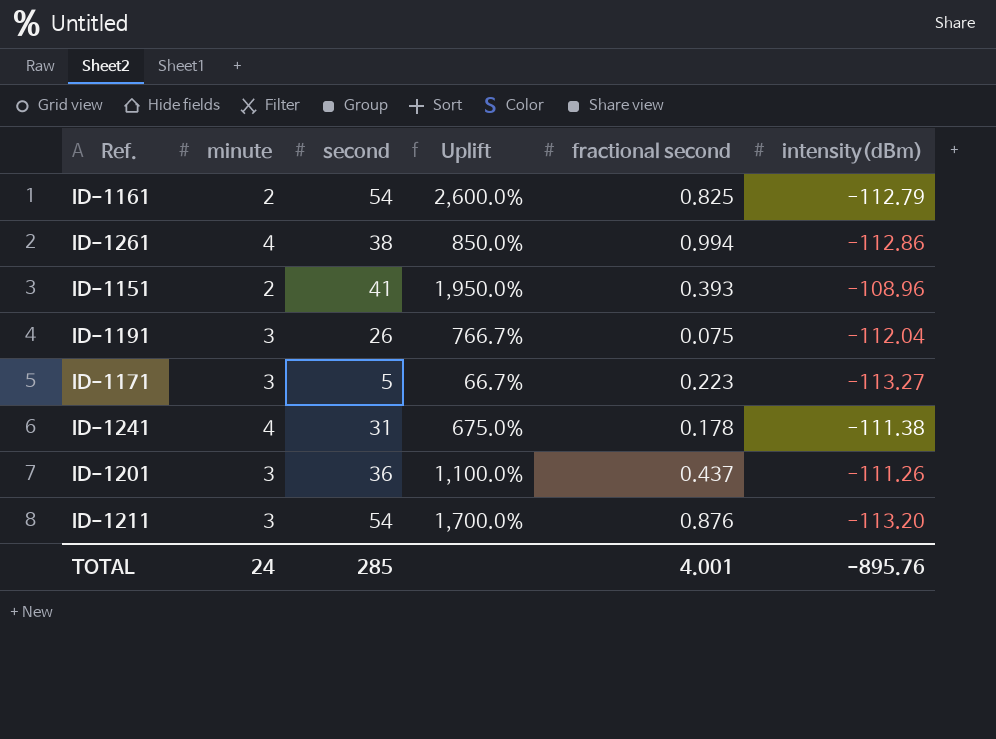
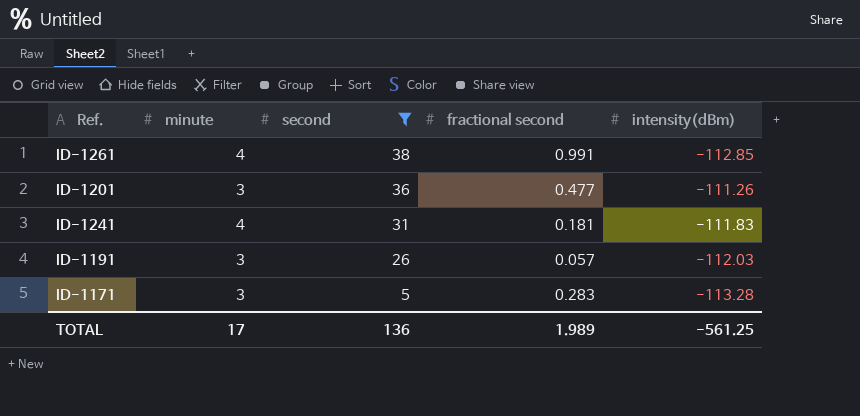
filter: none -> second <= 38
row order: none -> second descending
column Uplift | formula: ([second] - [minute]) / [minute] -> none
ID-1261 | fractional second: 0.994 -> 0.991
ID-1261 | intensity(dBm): -112.86 -> -112.85
ID-1201 | fractional second: 0.437 -> 0.477
ID-1241 | fractional second: 0.178 -> 0.181
ID-1241 | intensity(dBm): -111.38 -> -111.83
ID-1191 | fractional second: 0.075 -> 0.057
ID-1191 | intensity(dBm): -112.04 -> -112.03
ID-1171 | fractional second: 0.223 -> 0.283
ID-1171 | intensity(dBm): -113.27 -> -113.28
TOTAL | minute: 24 -> 17
TOTAL | second: 285 -> 136
TOTAL | fractional second: 4.001 -> 1.989
TOTAL | intensity(dBm): -895.76 -> -561.25

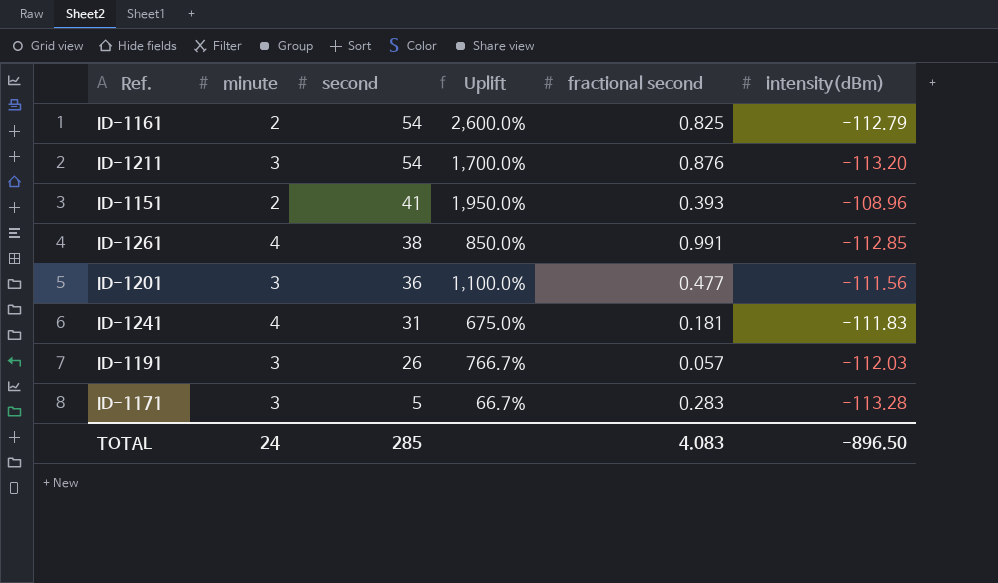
filter: second <= 38 -> none
column Uplift | formula: none -> ([second] - [minute]) / [minute]
ID-1201 | intensity(dBm): -111.26 -> -111.56
TOTAL | minute: 17 -> 24
TOTAL | second: 136 -> 285
TOTAL | fractional second: 1.989 -> 4.083
TOTAL | intensity(dBm): -561.25 -> -896.50

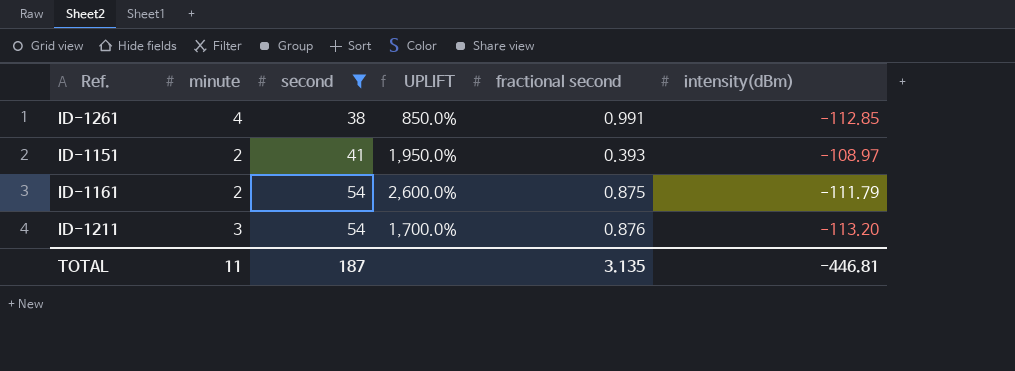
filter: none -> second >= 38
row order: second descending -> second ascending
column name: Uplift -> UPLIFT
ID-1151 | intensity(dBm): -108.96 -> -108.97
ID-1161 | fractional second: 0.825 -> 0.875
ID-1161 | intensity(dBm): -112.79 -> -111.79
TOTAL | minute: 24 -> 11
TOTAL | second: 285 -> 187
TOTAL | fractional second: 4.083 -> 3.135
TOTAL | intensity(dBm): -896.50 -> -446.81

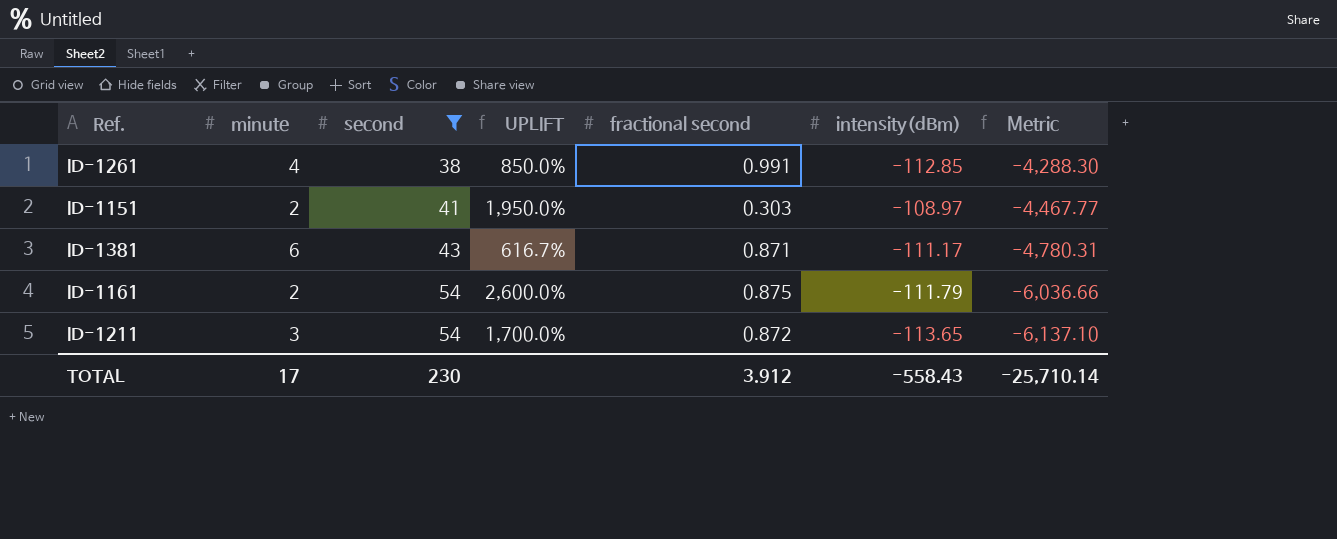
column Metric | formula: none -> [second] * [intensity(dBm)]
ID-1151 | fractional second: 0.393 -> 0.303
row ID-1381: none -> 6 | 43 | 616.7% | 0.871 | -111.17 | -4,780.31
ID-1211 | fractional second: 0.876 -> 0.872
ID-1211 | intensity(dBm): -113.20 -> -113.65
TOTAL | minute: 11 -> 17
TOTAL | second: 187 -> 230
TOTAL | fractional second: 3.135 -> 3.912
TOTAL | intensity(dBm): -446.81 -> -558.43

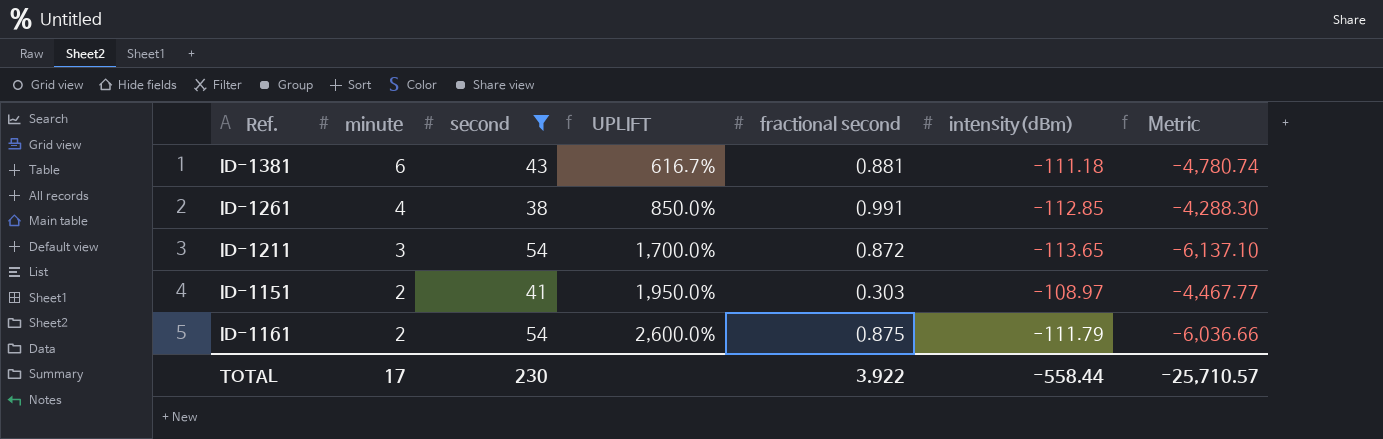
row order: second ascending -> minute descending
ID-1381 | fractional second: 0.871 -> 0.881
ID-1381 | intensity(dBm): -111.17 -> -111.18
ID-1381 | Metric: -4,780.31 -> -4,780.74
TOTAL | fractional second: 3.912 -> 3.922
TOTAL | intensity(dBm): -558.43 -> -558.44
TOTAL | Metric: -25,710.14 -> -25,710.57

